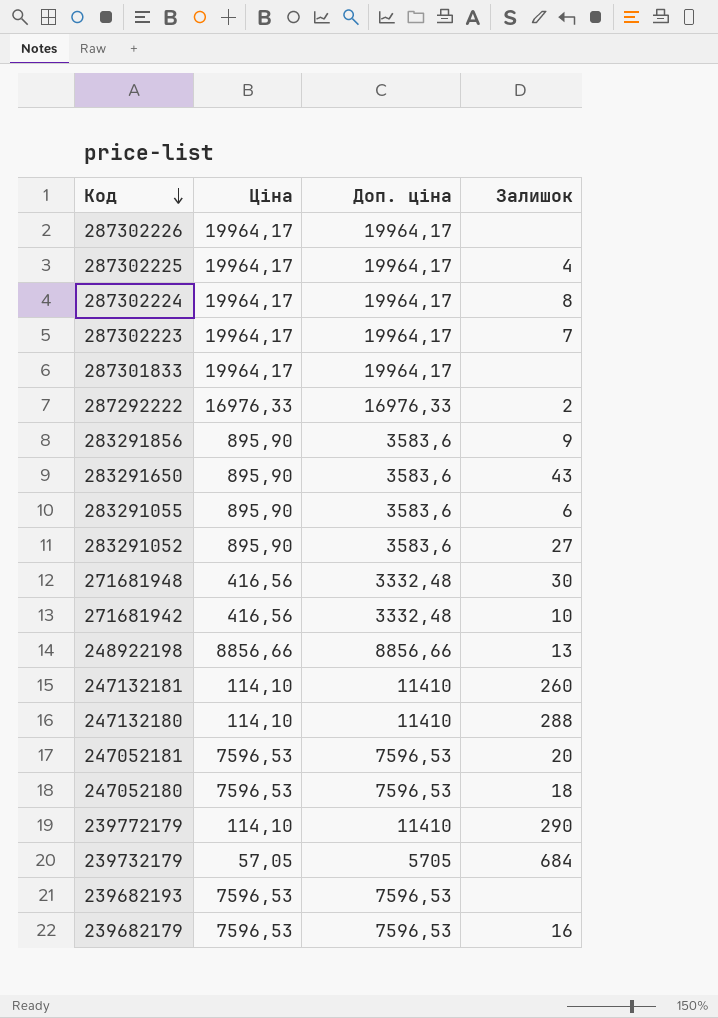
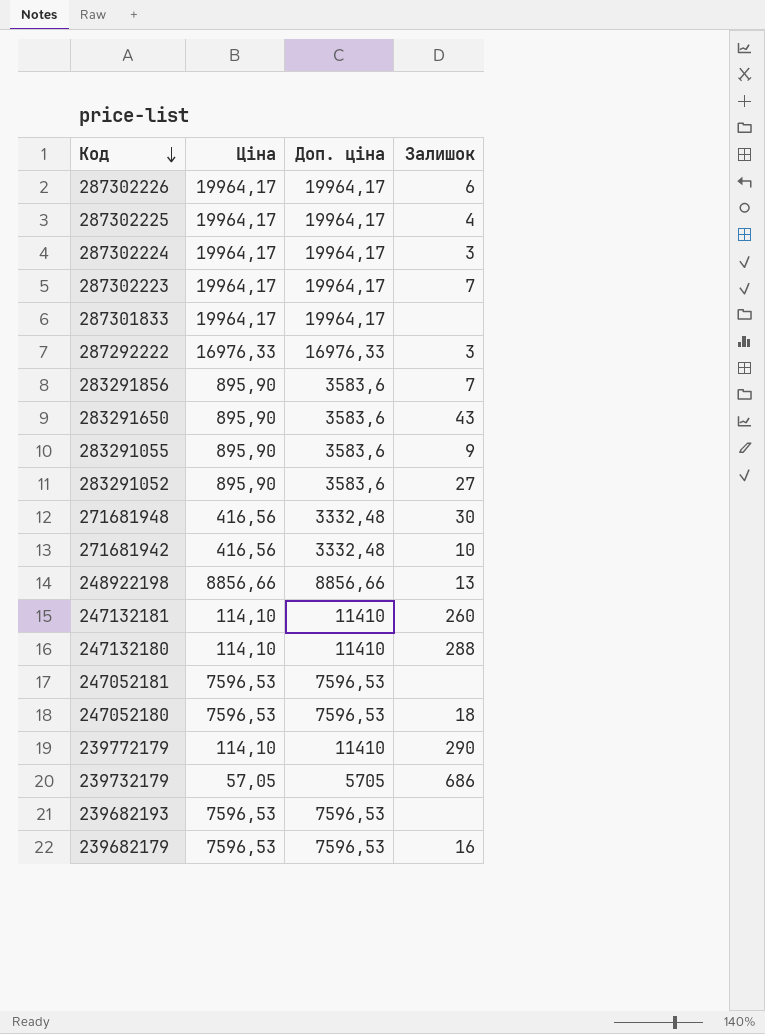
287302226 | Залишок: none -> 6
287302224 | Залишок: 8 -> 3
287292222 | Залишок: 2 -> 3
283291856 | Залишок: 9 -> 7
283291055 | Залишок: 6 -> 9
247052181 | Залишок: 20 -> none
239732179 | Залишок: 684 -> 686

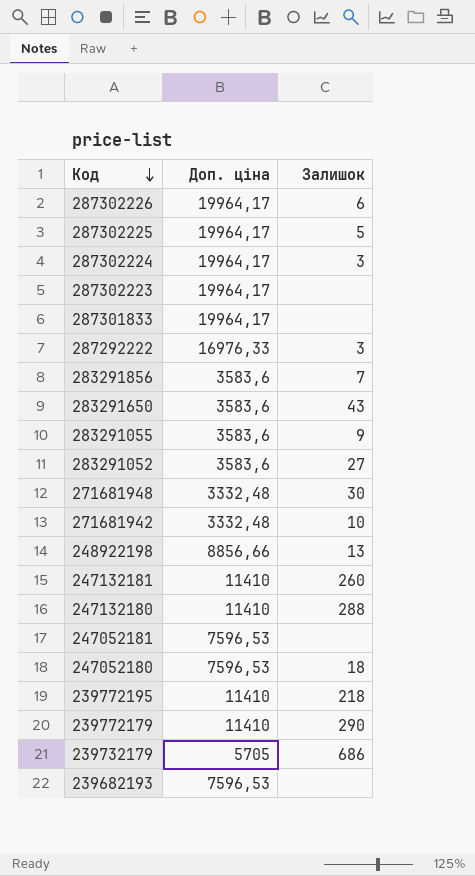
column Ціна | position: 2 -> none
row 239682179: 7596,53 | 7596,53 | 16 -> none
287302225 | Залишок: 4 -> 5
287302223 | Залишок: 7 -> none
row 239772195: none -> 11410 | 218

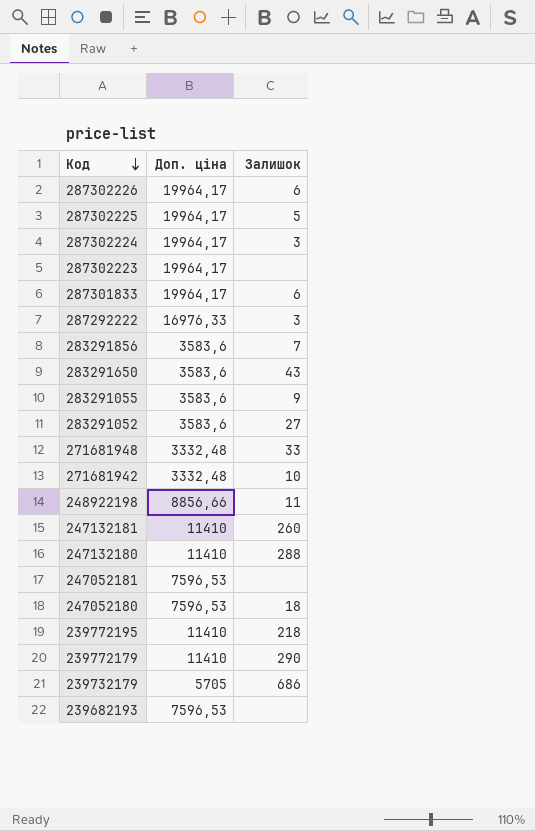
287301833 | Залишок: none -> 6
271681948 | Залишок: 30 -> 33
248922198 | Залишок: 13 -> 11

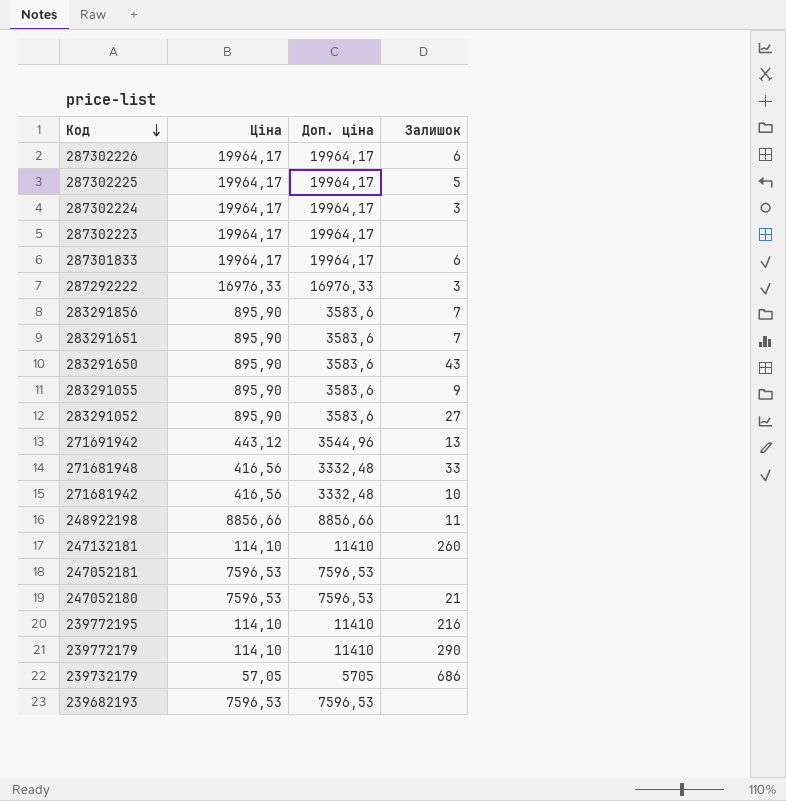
column Ціна | position: none -> 2
row 247132180: 11410 | 288 -> none
row 283291651: none -> 895,90 | 3583,6 | 7
row 271691942: none -> 443,12 | 3544,96 | 13
247052180 | Залишок: 18 -> 21
239772195 | Залишок: 218 -> 216

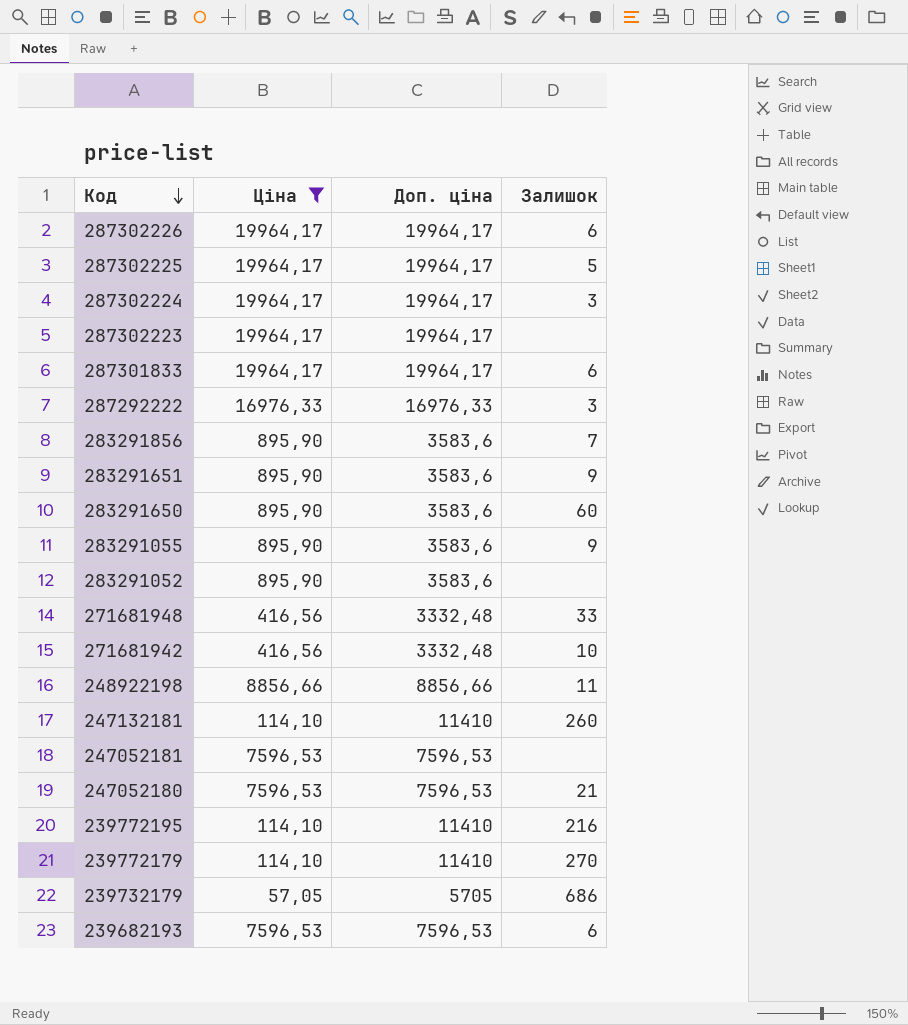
filter: none -> Ціна != 443,12
283291651 | Залишок: 7 -> 9
283291650 | Залишок: 43 -> 60
283291052 | Залишок: 27 -> none
239772179 | Залишок: 290 -> 270
239682193 | Залишок: none -> 6

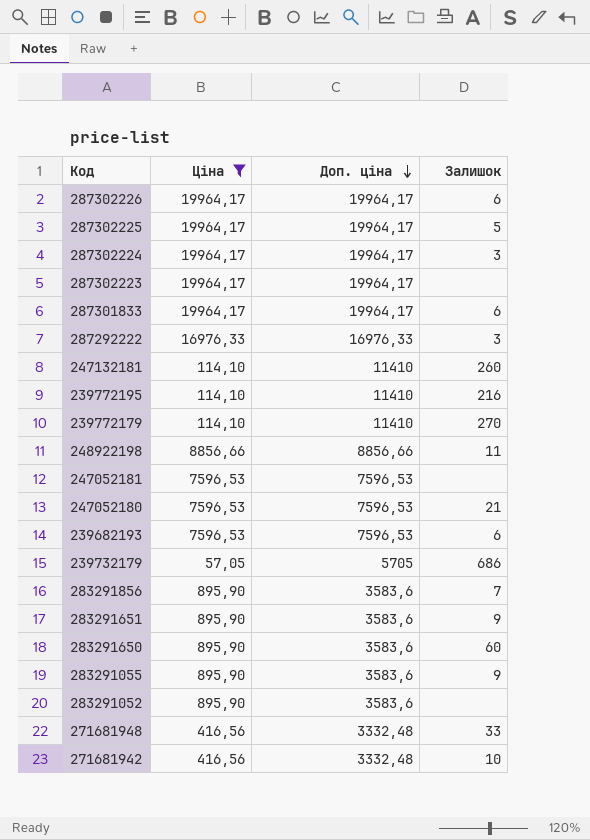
row order: Код descending -> Доп. ціна descending

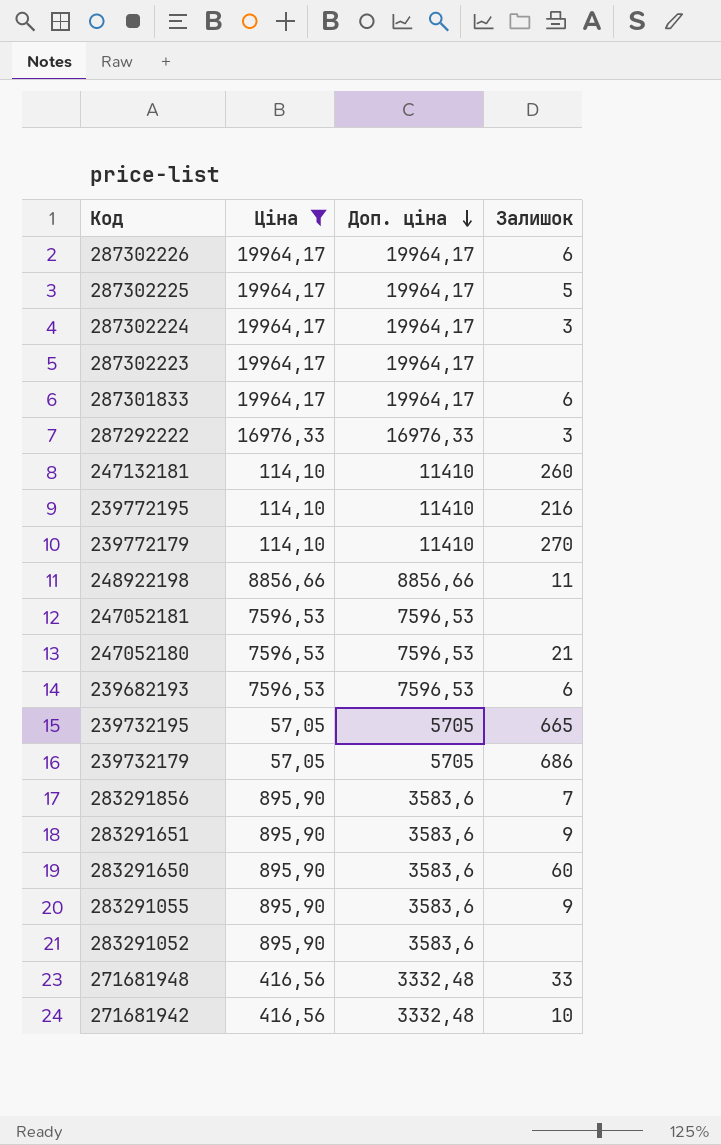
row 239732195: none -> 57,05 | 5705 | 665

